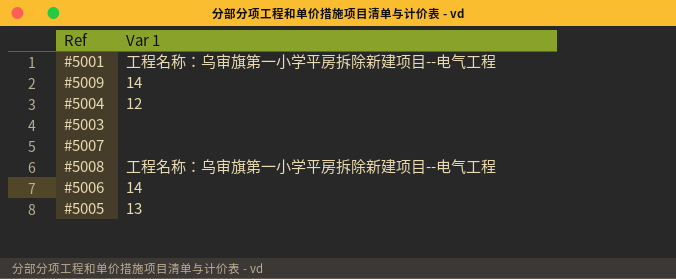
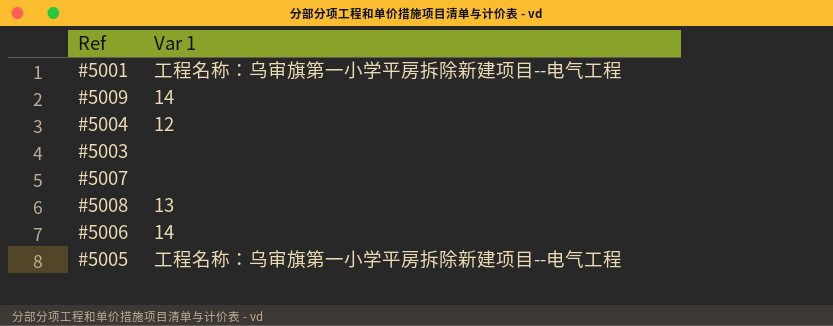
#5008 | Var 1: 工程名称：乌审旗第一小学平房拆除新建项目--电气工程 -> 13
#5005 | Var 1: 13 -> 工程名称：乌审旗第一小学平房拆除新建项目--电气工程

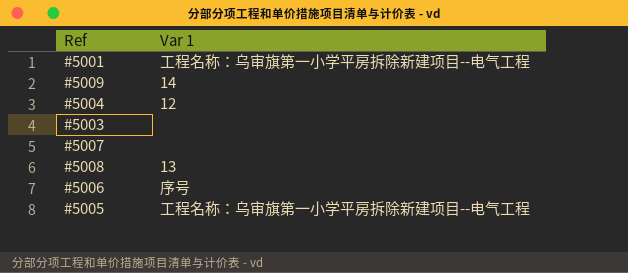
#5006 | Var 1: 14 -> 序号

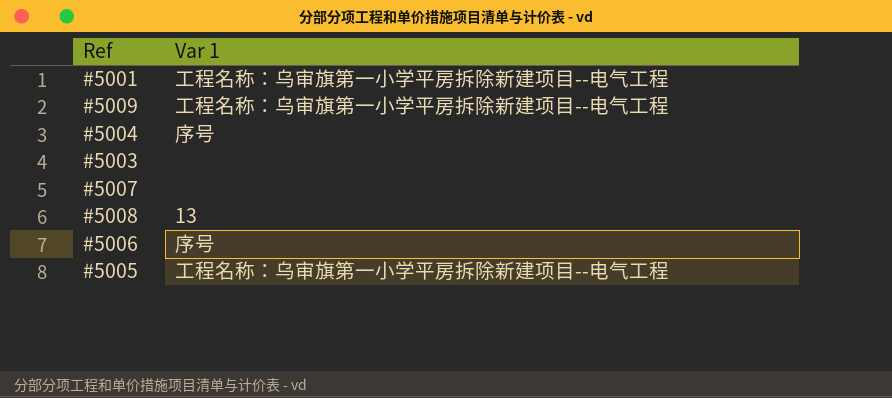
#5009 | Var 1: 14 -> 工程名称：乌审旗第一小学平房拆除新建项目--电气工程
#5004 | Var 1: 12 -> 序号

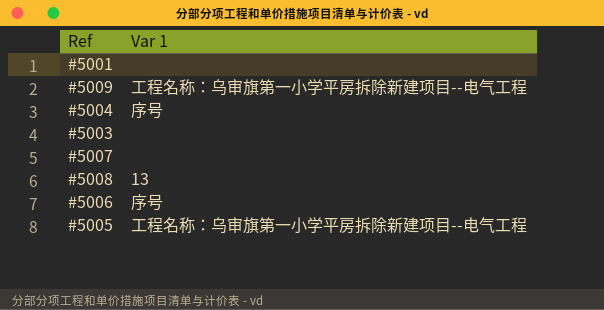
#5001 | Var 1: 工程名称：乌审旗第一小学平房拆除新建项目--电气工程 -> none

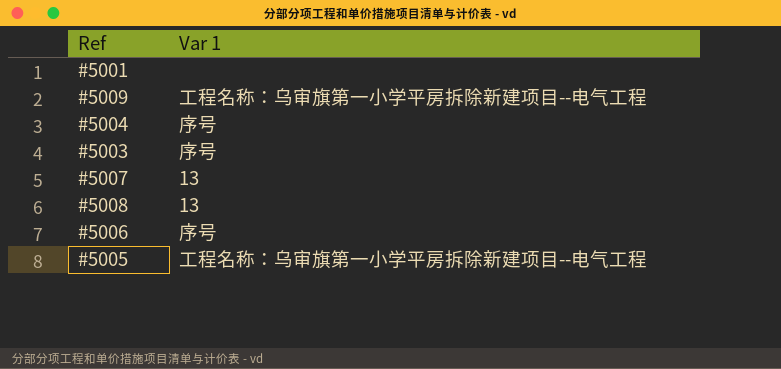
#5003 | Var 1: none -> 序号
#5007 | Var 1: none -> 13

